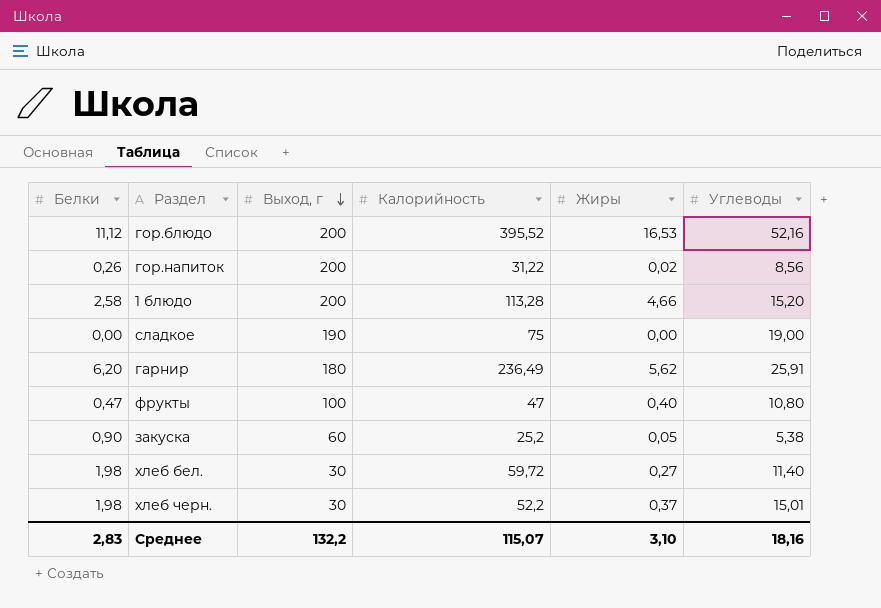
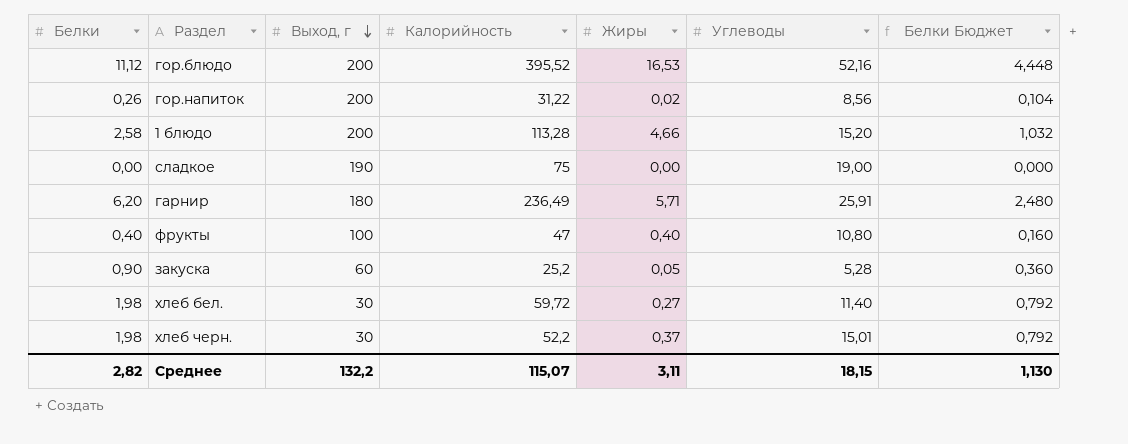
column Белки Бюджет | formula: none -> [Белки] * 0,4
гарнир | Жиры: 5,62 -> 5,71
фрукты | Белки: 0,47 -> 0,40
закуска | Углеводы: 5,38 -> 5,28
Среднее | Белки: 2,83 -> 2,82
Среднее | Жиры: 3,10 -> 3,11
Среднее | Углеводы: 18,16 -> 18,15

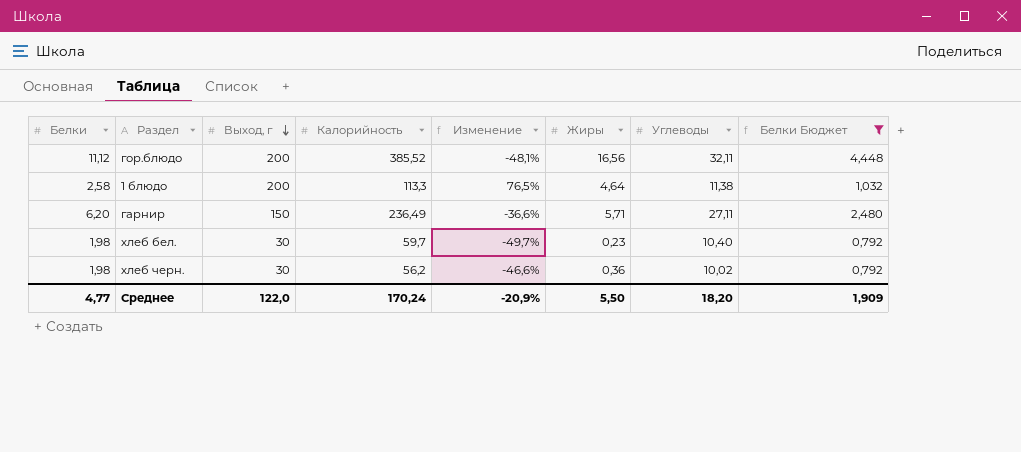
filter: none -> Белки Бюджет >= 0,792
column Изменение | formula: none -> ([Выход, г] - [Калорийность]) / [Калорийность]
гор.блюдо | Калорийность: 395,52 -> 385,52
гор.блюдо | Жиры: 16,53 -> 16,56
гор.блюдо | Углеводы: 52,16 -> 32,11
1 блюдо | Калорийность: 113,28 -> 113,3
1 блюдо | Жиры: 4,66 -> 4,64
1 блюдо | Углеводы: 15,20 -> 11,38
гарнир | Выход, г: 180 -> 150
гарнир | Углеводы: 25,91 -> 27,11
хлеб бел. | Калорийность: 59,72 -> 59,7
хлеб бел. | Жиры: 0,27 -> 0,23
хлеб бел. | Углеводы: 11,40 -> 10,40
хлеб черн. | Калорийность: 52,2 -> 56,2
хлеб черн. | Жиры: 0,37 -> 0,36
хлеб черн. | Углеводы: 15,01 -> 10,02
Среднее | Белки: 2,82 -> 4,77
Среднее | Выход, г: 132,2 -> 122,0
Среднее | Калорийность: 115,07 -> 170,24
Среднее | Жиры: 3,11 -> 5,50
Среднее | Углеводы: 18,15 -> 18,20
Среднее | Белки Бюджет: 1,130 -> 1,909

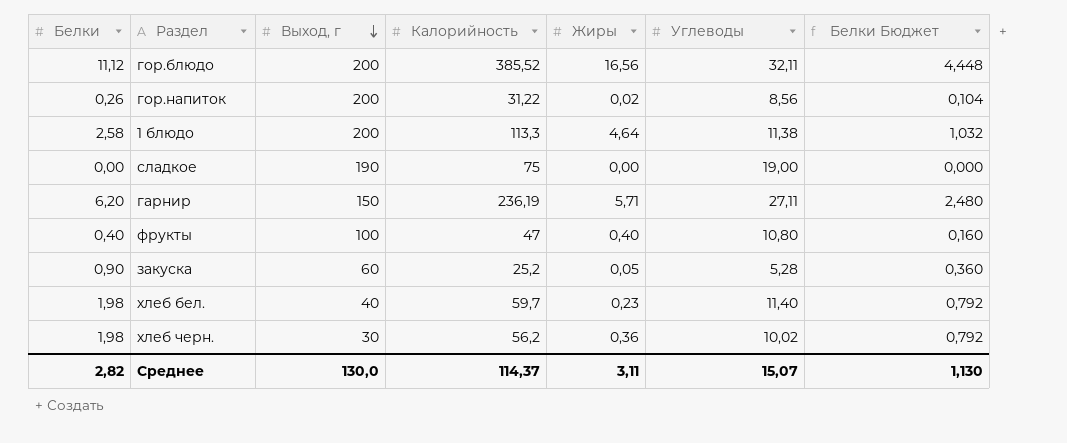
filter: Белки Бюджет >= 0,792 -> none
column Изменение | formula: ([Выход, г] - [Калорийность]) / [Калорийность] -> none
гарнир | Калорийность: 236,49 -> 236,19
хлеб бел. | Выход, г: 30 -> 40
хлеб бел. | Углеводы: 10,40 -> 11,40
Среднее | Белки: 4,77 -> 2,82
Среднее | Выход, г: 122,0 -> 130,0
Среднее | Калорийность: 170,24 -> 114,37
Среднее | Жиры: 5,50 -> 3,11
Среднее | Углеводы: 18,20 -> 15,07
Среднее | Белки Бюджет: 1,909 -> 1,130

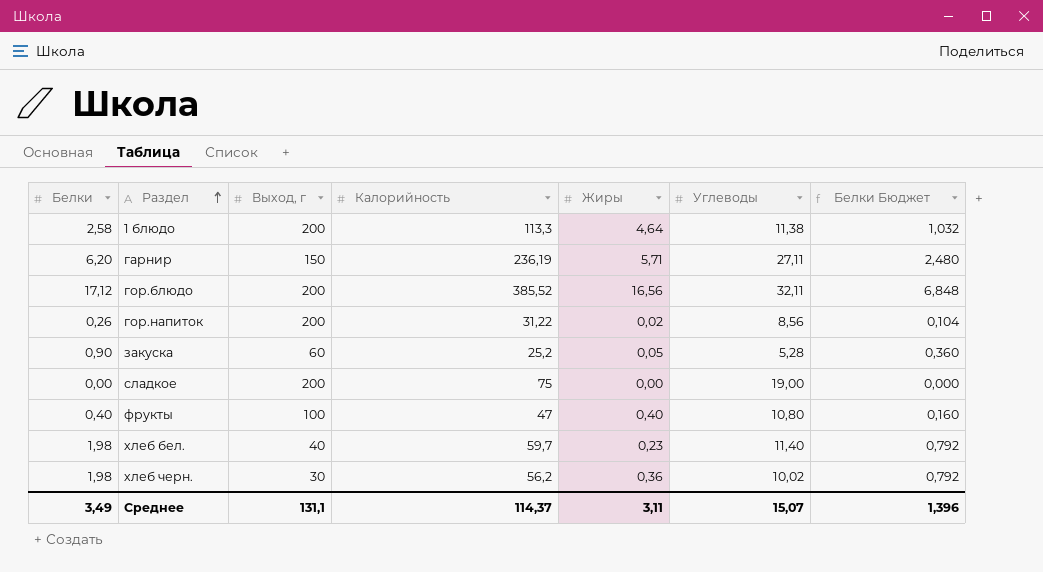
row order: Выход, г descending -> Раздел ascending
гор.блюдо | Белки: 11,12 -> 17,12
гор.блюдо | Белки Бюджет: 4,448 -> 6,848
сладкое | Выход, г: 190 -> 200
Среднее | Белки: 2,82 -> 3,49
Среднее | Выход, г: 130,0 -> 131,1
Среднее | Белки Бюджет: 1,130 -> 1,396

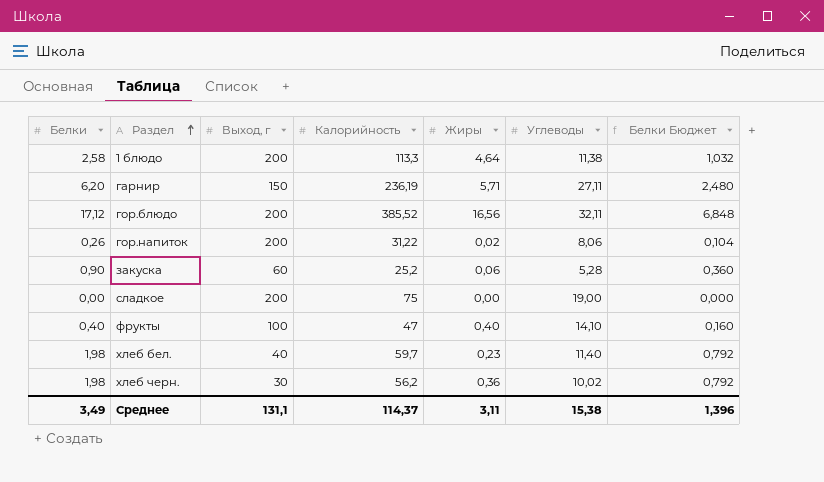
гор.напиток | Углеводы: 8,56 -> 8,06
закуска | Жиры: 0,05 -> 0,06
фрукты | Углеводы: 10,80 -> 14,10
Среднее | Углеводы: 15,07 -> 15,38

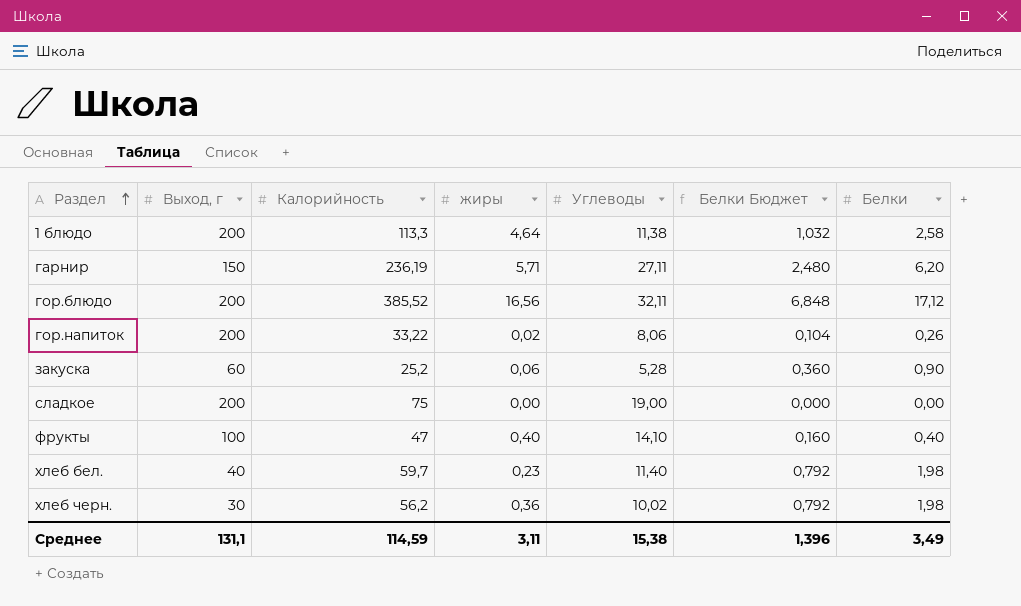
column name: Жиры -> жиры
column Белки | position: 1 -> 7
гор.напиток | Калорийность: 31,22 -> 33,22
Среднее | Калорийность: 114,37 -> 114,59

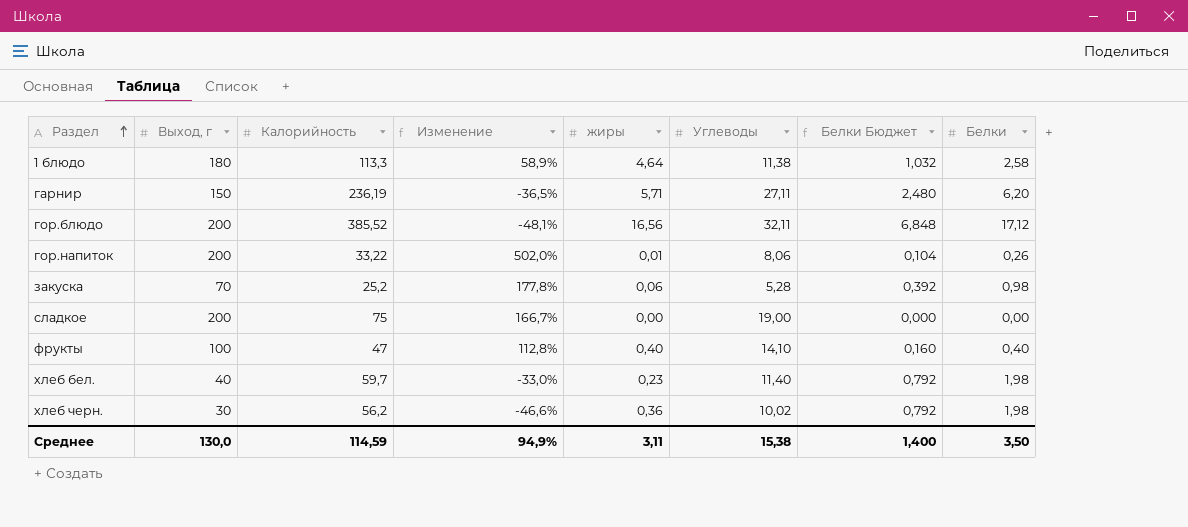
column Изменение | formula: none -> ([Выход, г] - [Калорийность]) / [Калорийность]
1 блюдо | Выход, г: 200 -> 180
гор.напиток | жиры: 0,02 -> 0,01
закуска | Выход, г: 60 -> 70
закуска | Белки Бюджет: 0,360 -> 0,392
закуска | Белки: 0,90 -> 0,98
Среднее | Выход, г: 131,1 -> 130,0
Среднее | Белки Бюджет: 1,396 -> 1,400
Среднее | Белки: 3,49 -> 3,50

